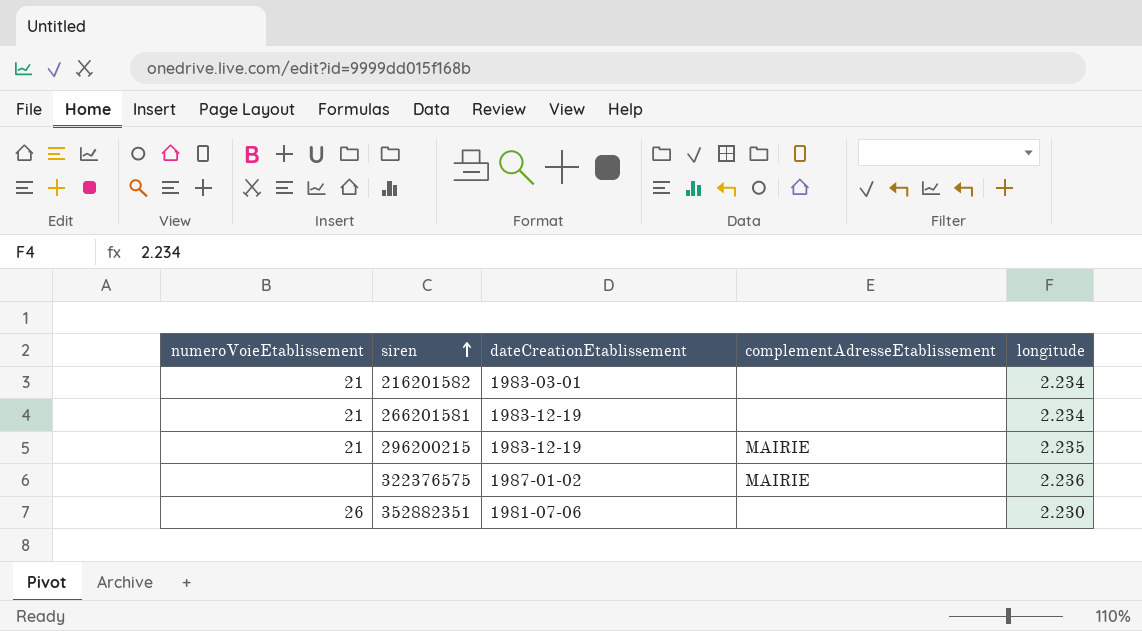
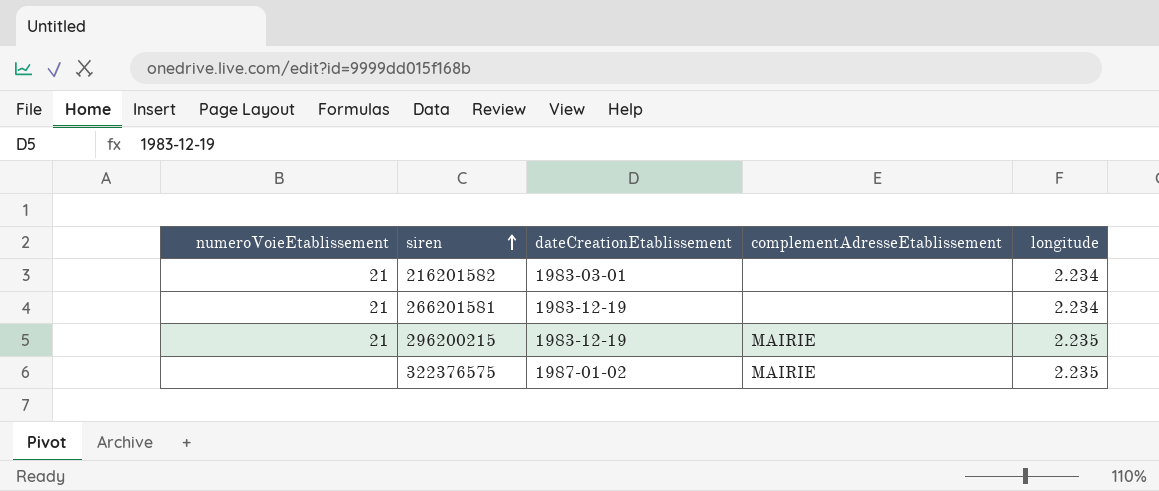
row 352882351: 26 | 1981-07-06 | none | 2.230 -> none
322376575 | longitude: 2.236 -> 2.235

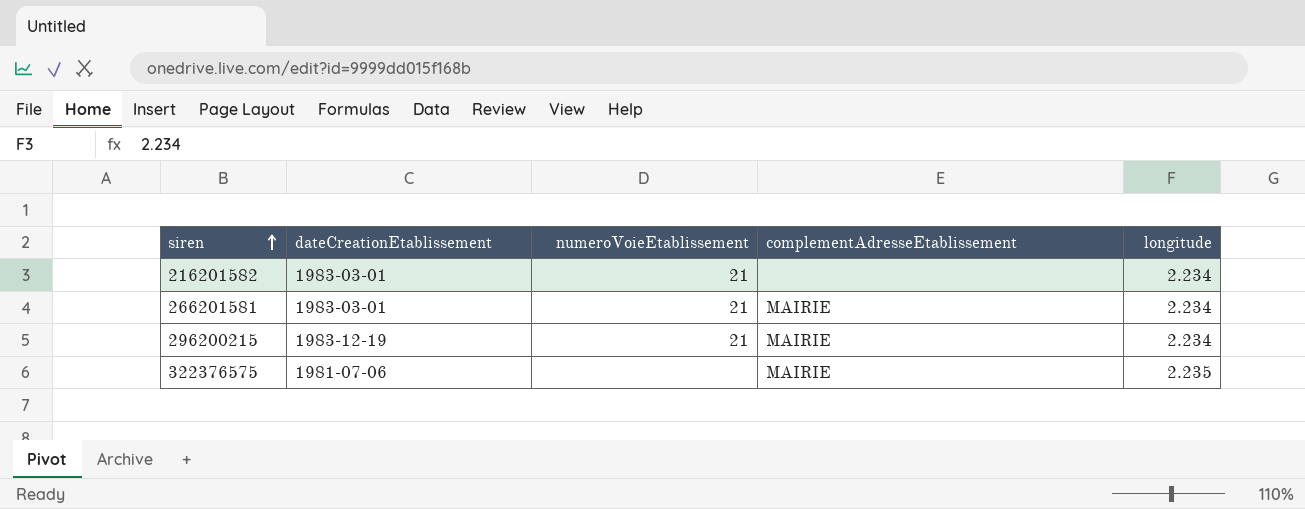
column numeroVoieEtablissement | position: 1 -> 3
266201581 | dateCreationEtablissement: 1983-12-19 -> 1983-03-01
266201581 | complementAdresseEtablissement: none -> MAIRIE
296200215 | longitude: 2.235 -> 2.234
322376575 | dateCreationEtablissement: 1987-01-02 -> 1981-07-06

